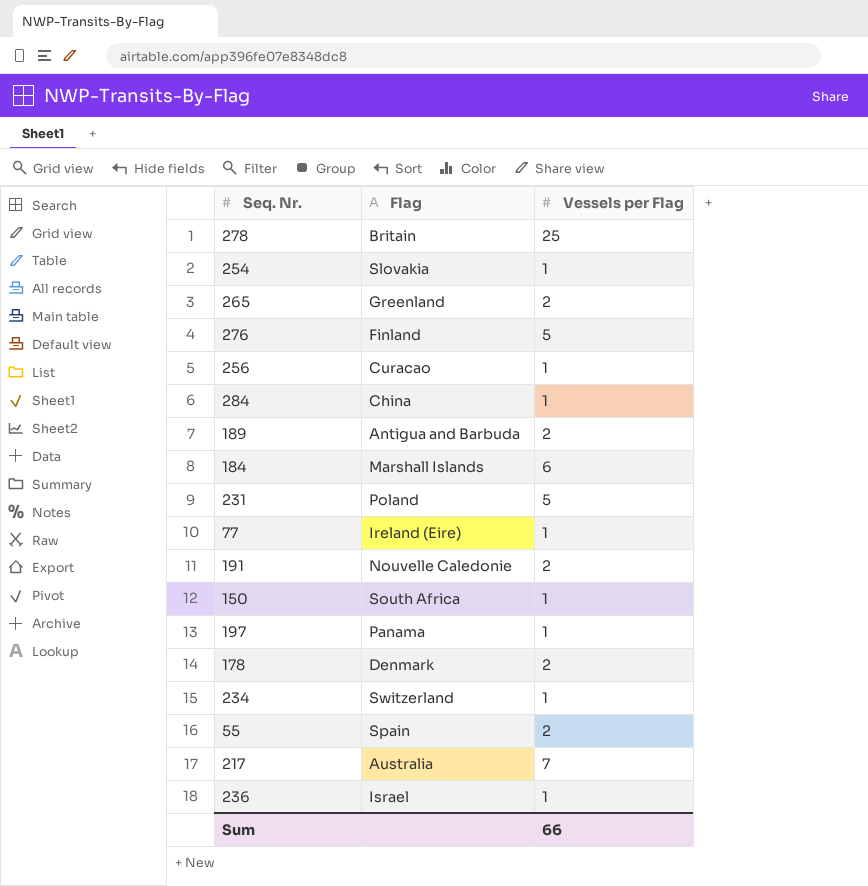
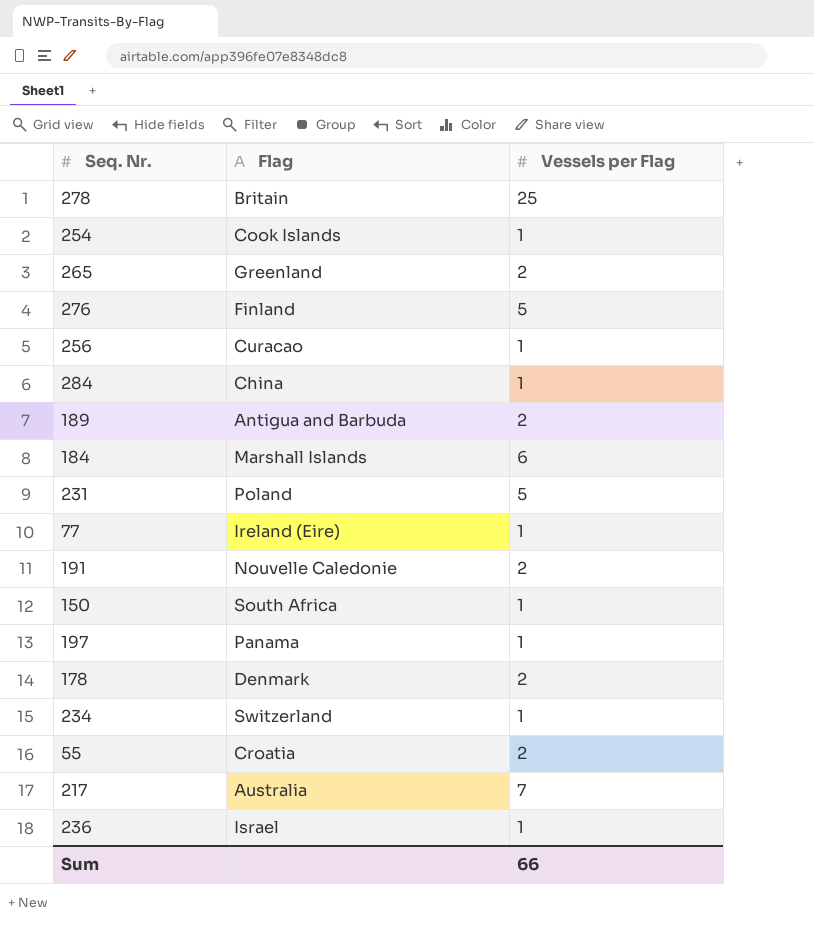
254 | Flag: Slovakia -> Cook Islands
55 | Flag: Spain -> Croatia

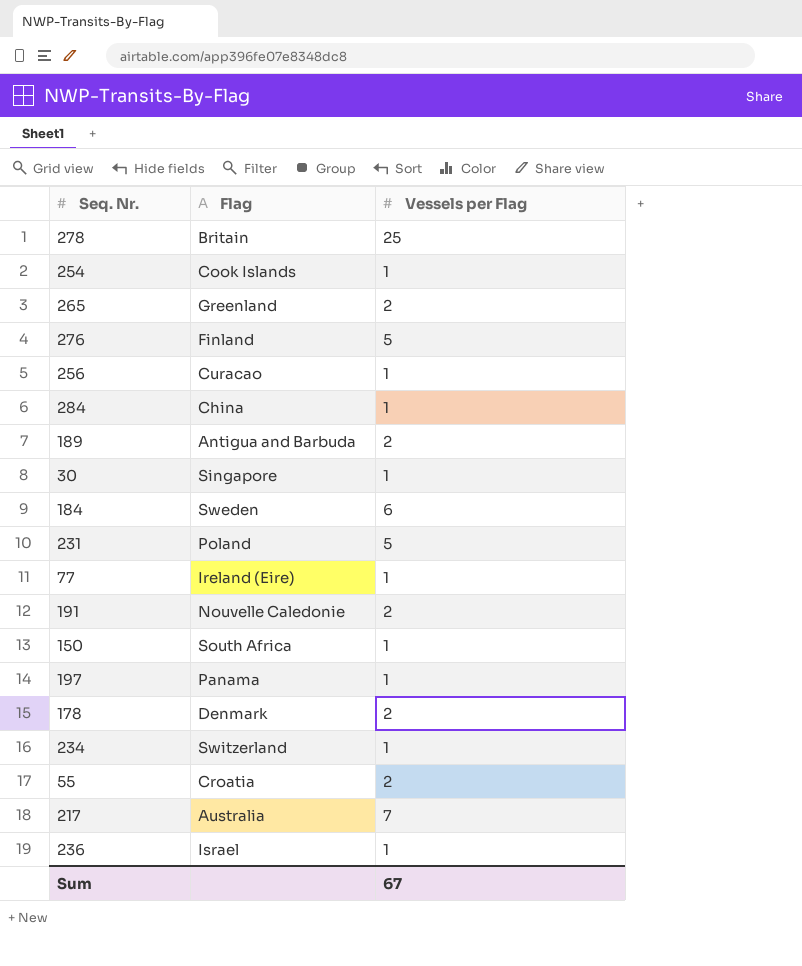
row 30: none -> Singapore | 1
184 | Flag: Marshall Islands -> Sweden
Sum | Vessels per Flag: 66 -> 67

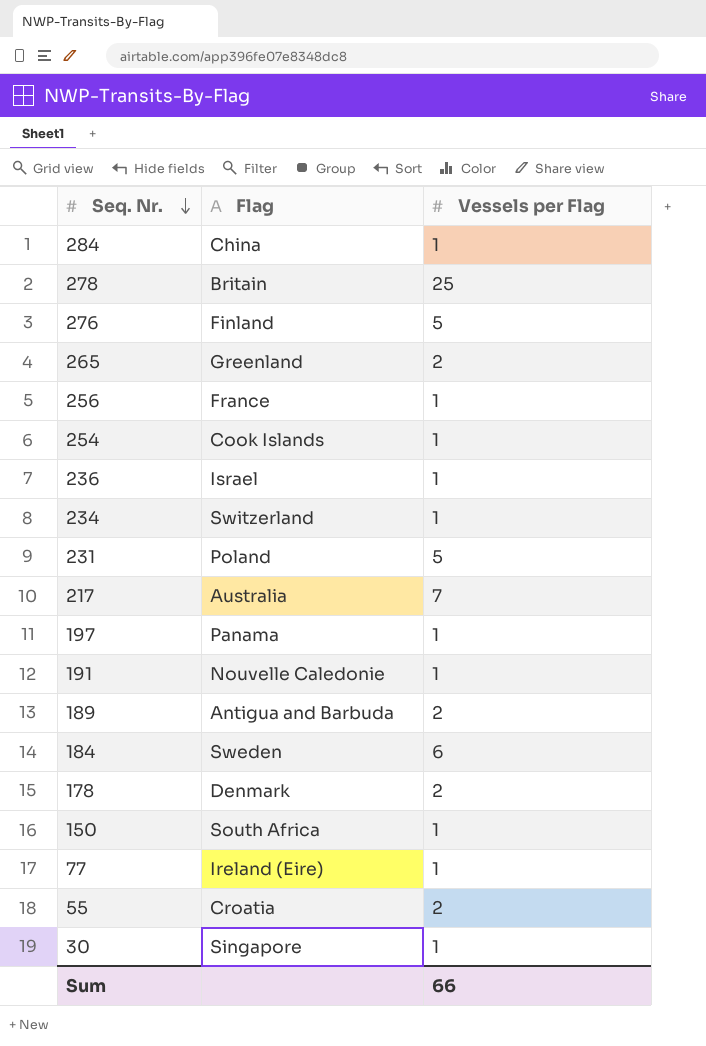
row order: none -> Seq. Nr. descending
256 | Flag: Curacao -> France
191 | Vessels per Flag: 2 -> 1
Sum | Vessels per Flag: 67 -> 66

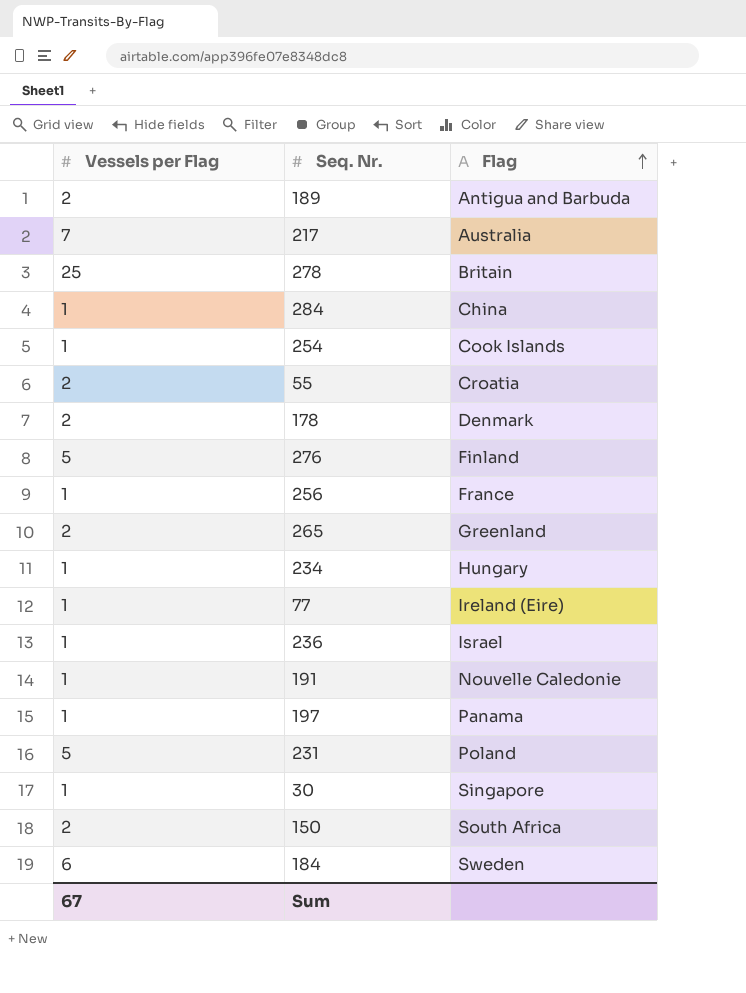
row order: Seq. Nr. descending -> Flag ascending
column Vessels per Flag | position: 3 -> 1
234 | Flag: Switzerland -> Hungary
150 | Vessels per Flag: 1 -> 2
Sum | Vessels per Flag: 66 -> 67

